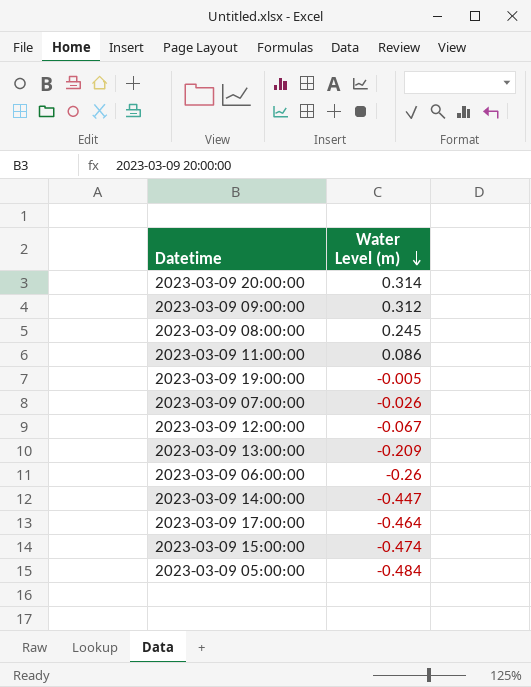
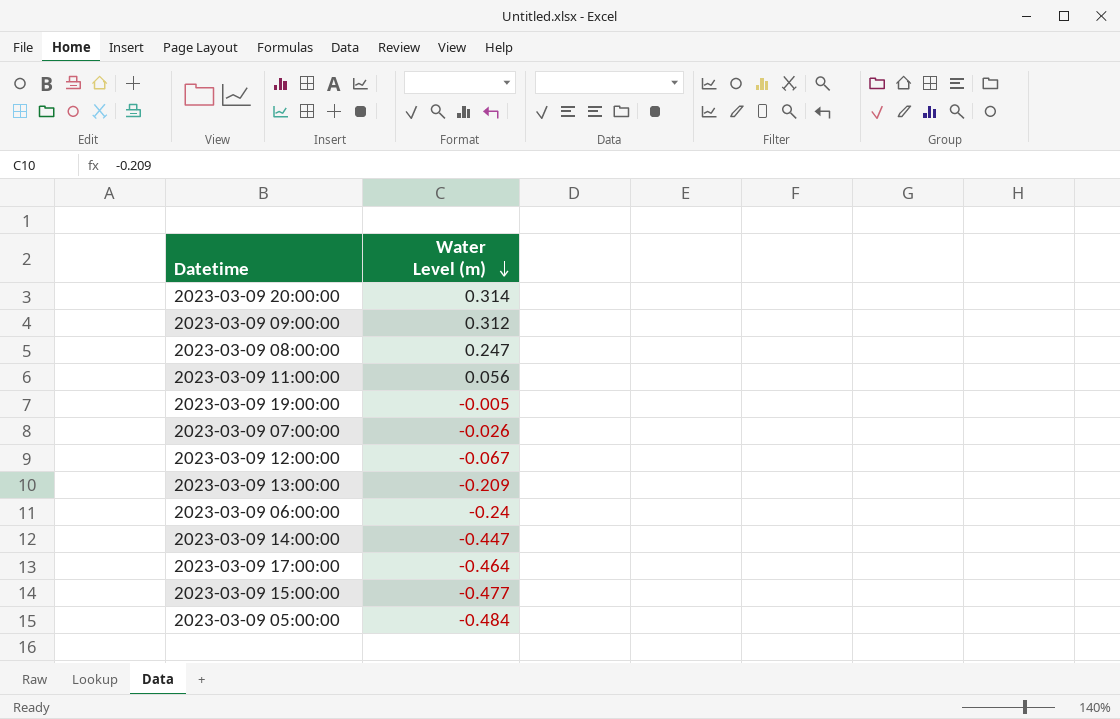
2023-03-09 08:00:00 | Water Level (m): 0.245 -> 0.247
2023-03-09 11:00:00 | Water Level (m): 0.086 -> 0.056
2023-03-09 06:00:00 | Water Level (m): -0.26 -> -0.24
2023-03-09 15:00:00 | Water Level (m): -0.474 -> -0.477

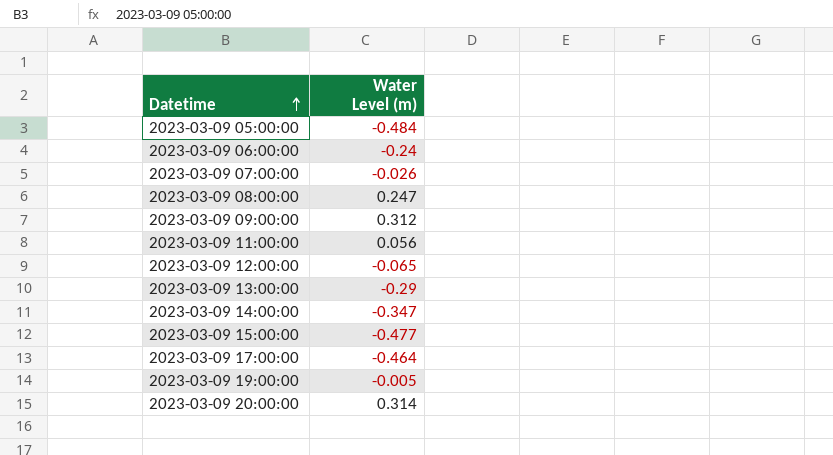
row order: Water Level (m) descending -> Datetime ascending
2023-03-09 12:00:00 | Water Level (m): -0.067 -> -0.065
2023-03-09 13:00:00 | Water Level (m): -0.209 -> -0.29
2023-03-09 14:00:00 | Water Level (m): -0.447 -> -0.347

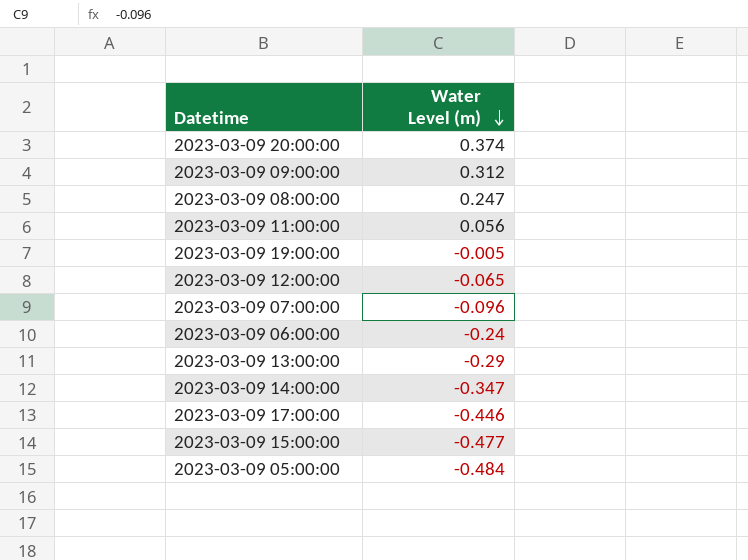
row order: Datetime ascending -> Water Level (m) descending
2023-03-09 20:00:00 | Water Level (m): 0.314 -> 0.374
2023-03-09 07:00:00 | Water Level (m): -0.026 -> -0.096
2023-03-09 17:00:00 | Water Level (m): -0.464 -> -0.446

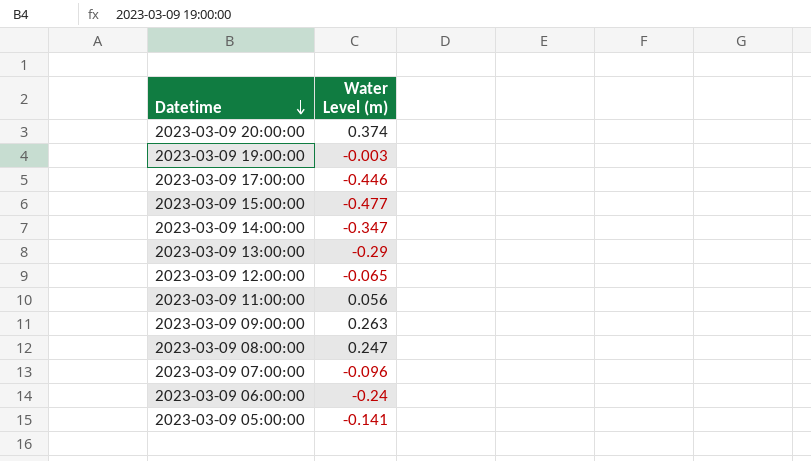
row order: Water Level (m) descending -> Datetime descending
2023-03-09 19:00:00 | Water Level (m): -0.005 -> -0.003
2023-03-09 09:00:00 | Water Level (m): 0.312 -> 0.263
2023-03-09 05:00:00 | Water Level (m): -0.484 -> -0.141

